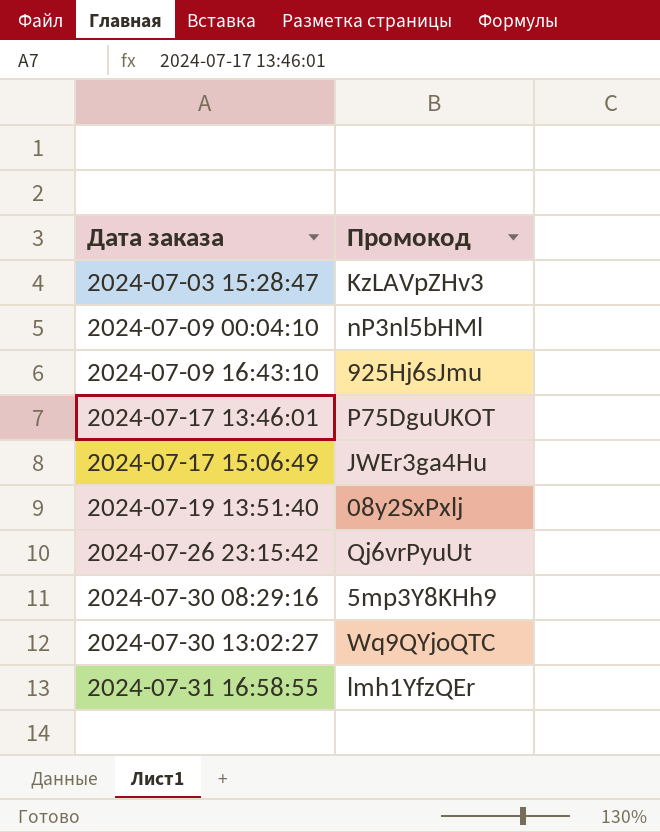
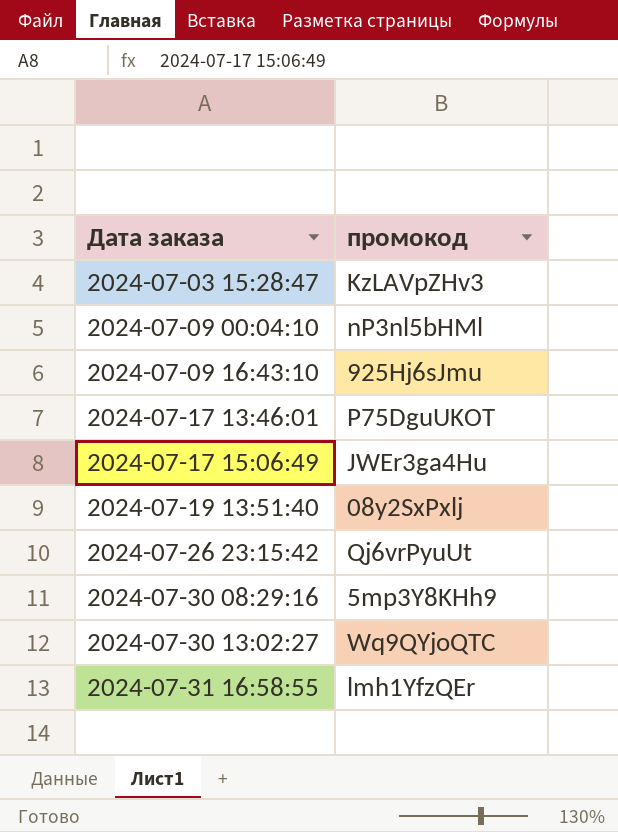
column name: Промокод -> промокод

